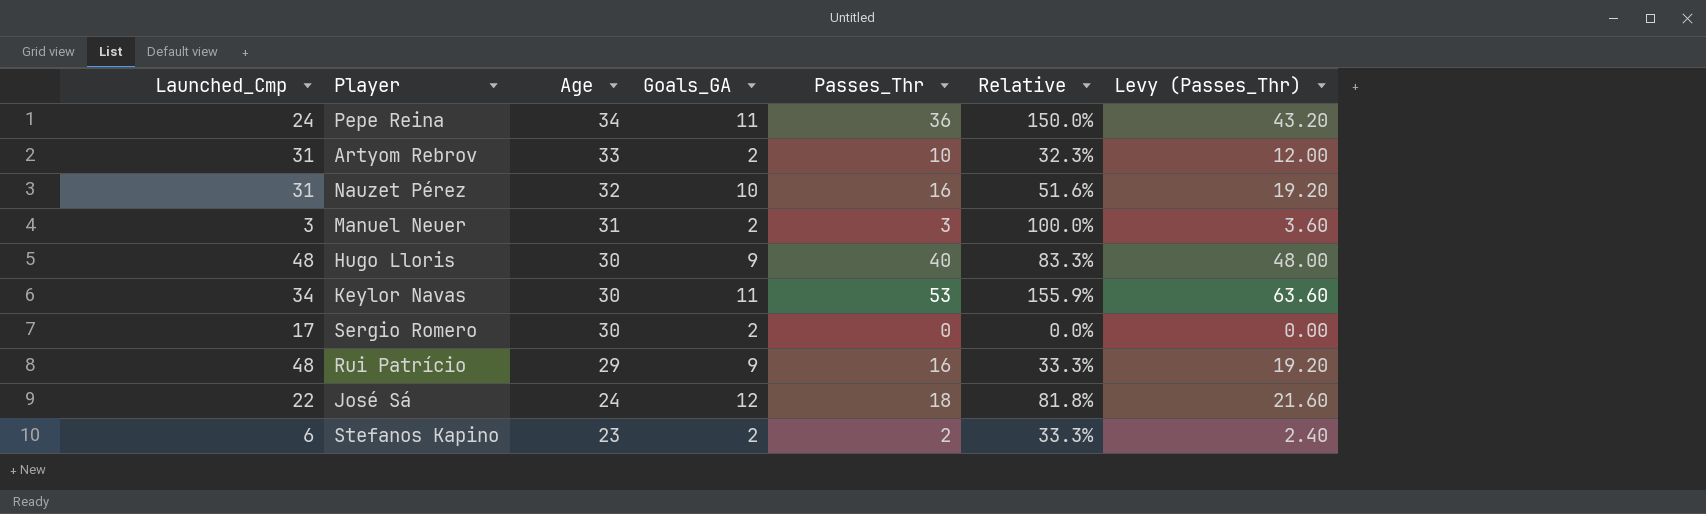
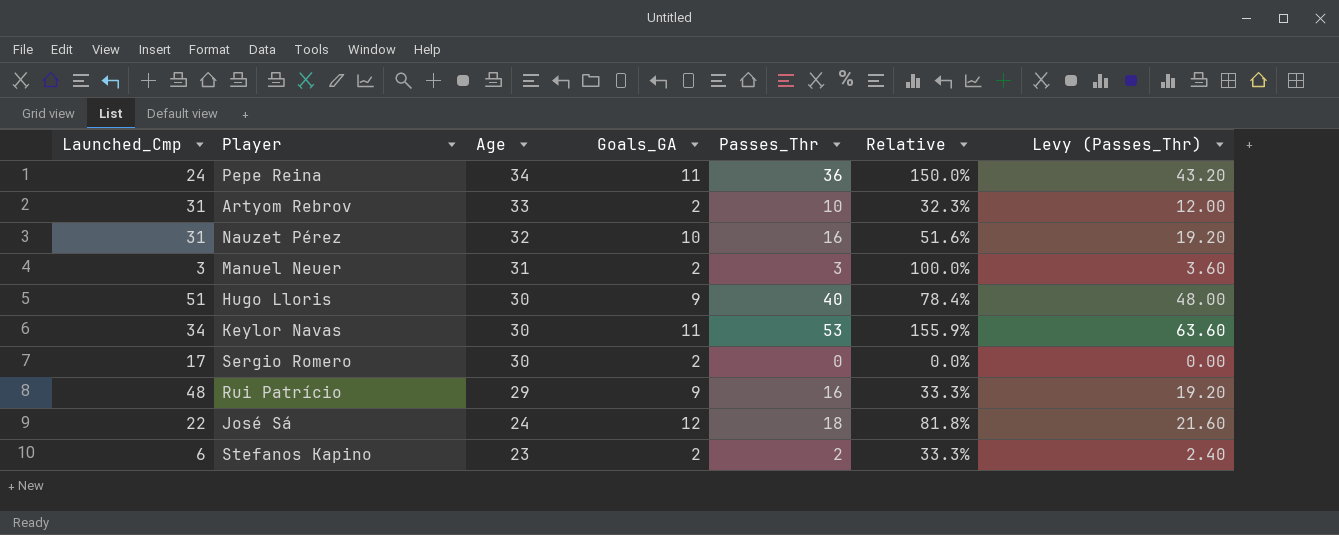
Hugo Lloris | Launched_Cmp: 48 -> 51
Hugo Lloris | Relative: 83.3% -> 78.4%

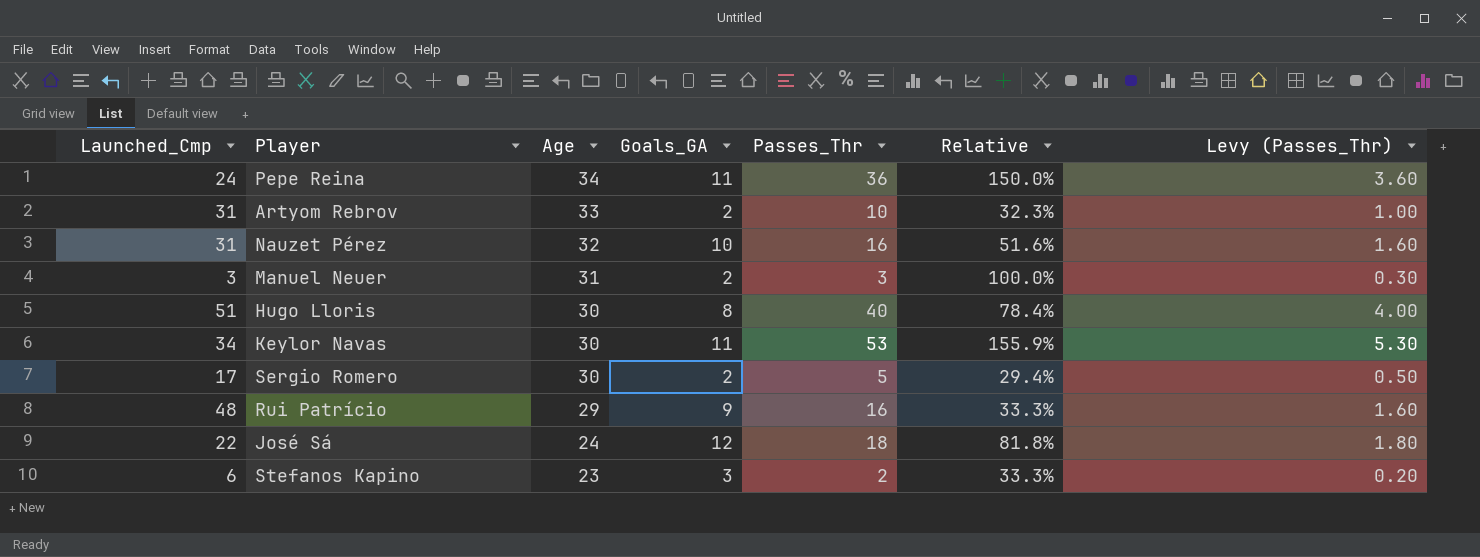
column Levy (Passes_Thr) | formula: [Passes_Thr] * 1.2 -> [Passes_Thr] * 0.1
Hugo Lloris | Goals_GA: 9 -> 8
Sergio Romero | Passes_Thr: 0 -> 5
Sergio Romero | Relative: 0.0% -> 29.4%
Stefanos Kapino | Goals_GA: 2 -> 3

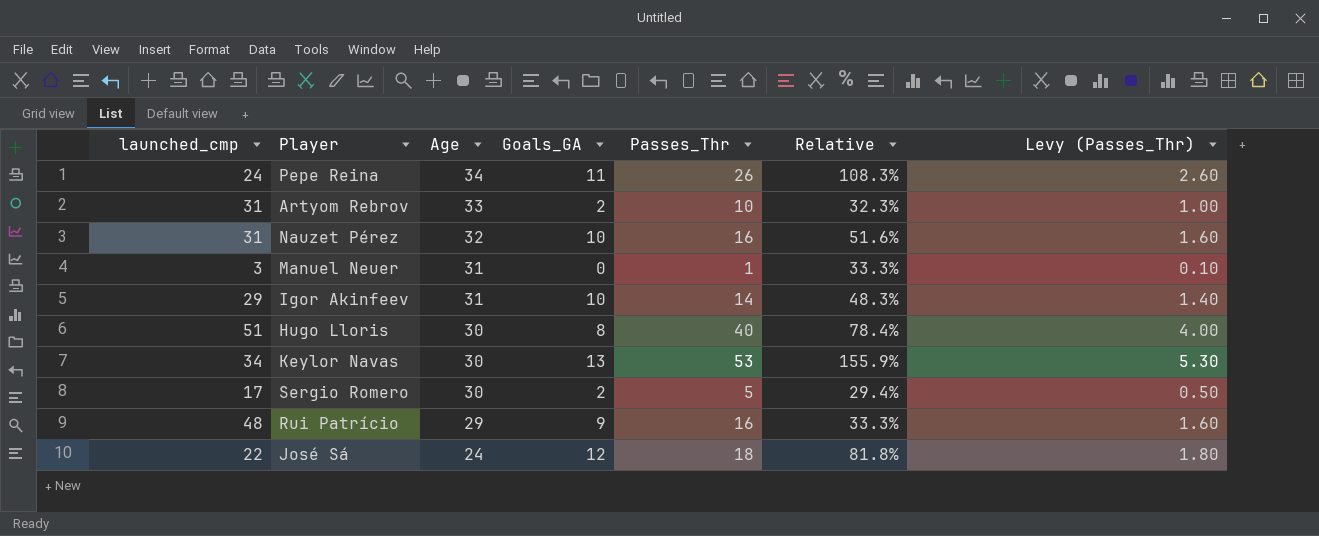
column name: Launched_Cmp -> launched_cmp
row Stefanos Kapino: 6 | 23 | 3 | 2 | 33.3% | 0.20 -> none
Pepe Reina | Passes_Thr: 36 -> 26
Pepe Reina | Relative: 150.0% -> 108.3%
Pepe Reina | Levy (Passes_Thr): 3.60 -> 2.60
Manuel Neuer | Goals_GA: 2 -> 0
Manuel Neuer | Passes_Thr: 3 -> 1
Manuel Neuer | Relative: 100.0% -> 33.3%
Manuel Neuer | Levy (Passes_Thr): 0.30 -> 0.10
row Igor Akinfeev: none -> 29 | 31 | 10 | 14 | 48.3% | 1.40
Keylor Navas | Goals_GA: 11 -> 13

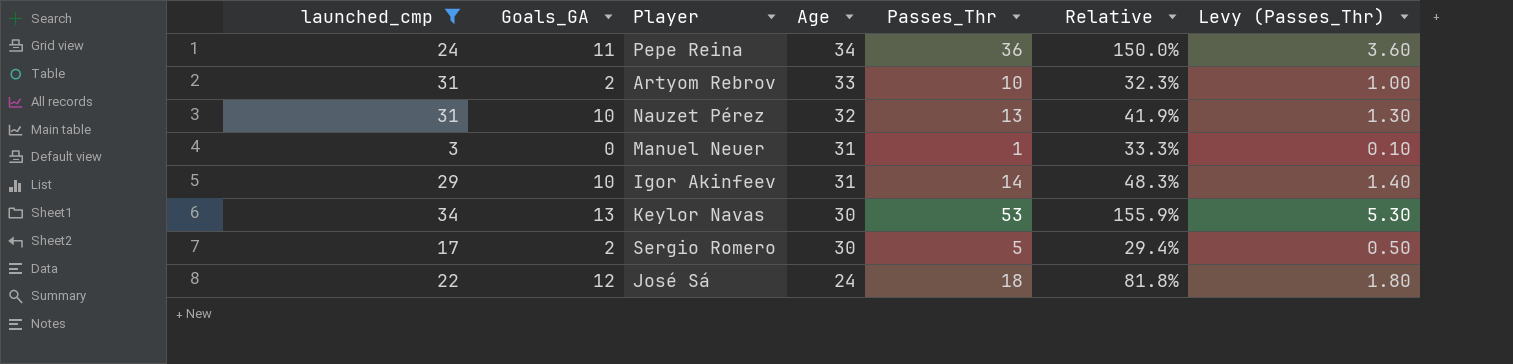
filter: none -> launched_cmp <= 34
column Goals_GA | position: 4 -> 2
Pepe Reina | Passes_Thr: 26 -> 36
Pepe Reina | Relative: 108.3% -> 150.0%
Pepe Reina | Levy (Passes_Thr): 2.60 -> 3.60
Nauzet Pérez | Passes_Thr: 16 -> 13
Nauzet Pérez | Relative: 51.6% -> 41.9%
Nauzet Pérez | Levy (Passes_Thr): 1.60 -> 1.30

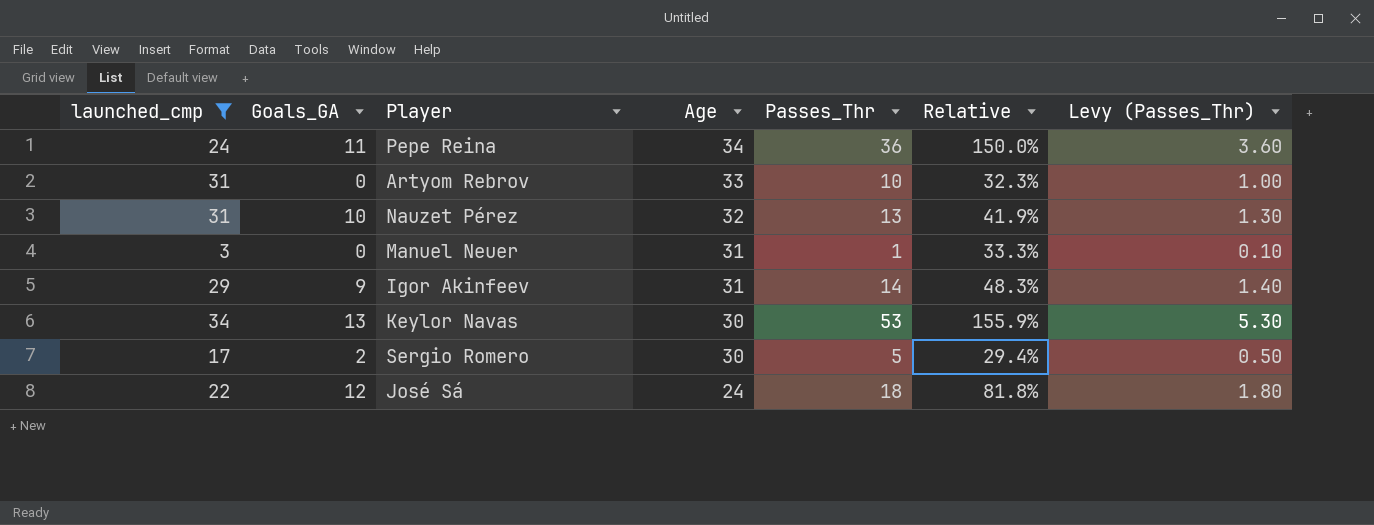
Artyom Rebrov | Goals_GA: 2 -> 0
Igor Akinfeev | Goals_GA: 10 -> 9

